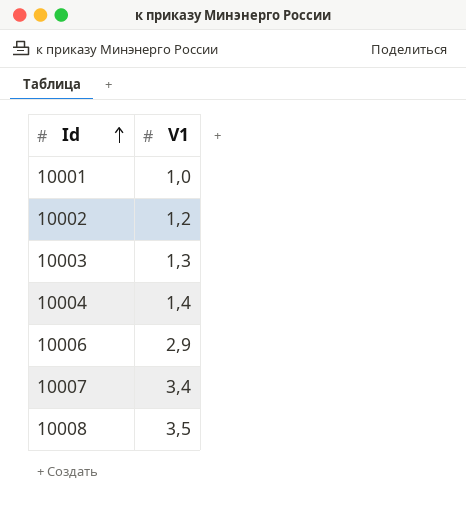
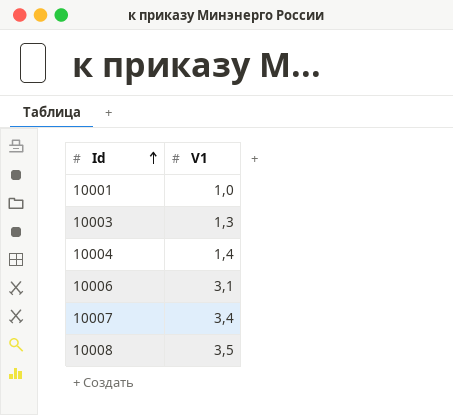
row 10002: 1,2 -> none
10006 | V1: 2,9 -> 3,1

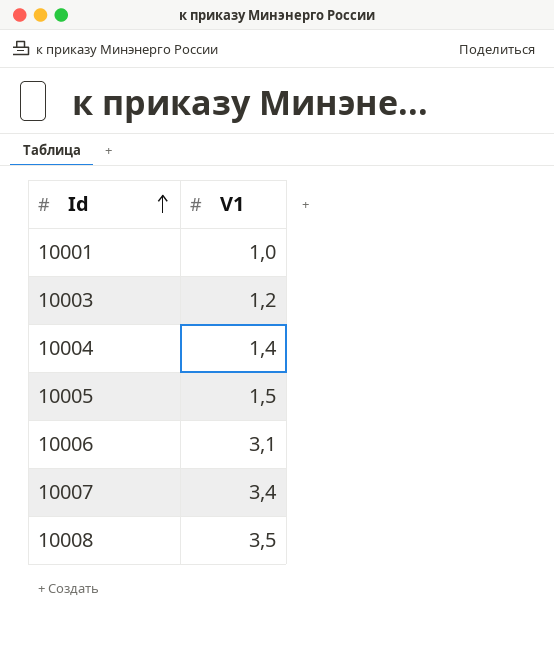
10003 | V1: 1,3 -> 1,2
row 10005: none -> 1,5

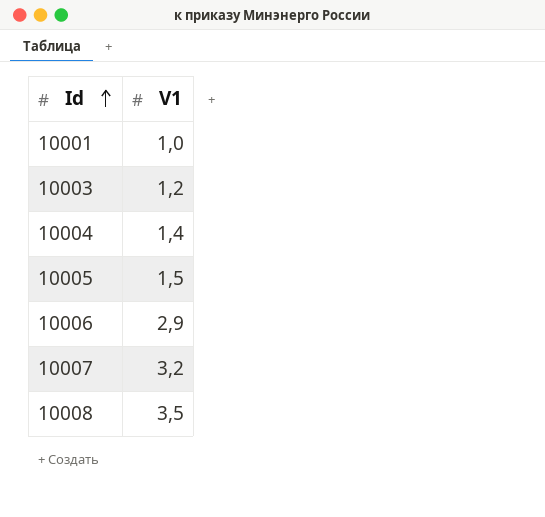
10006 | V1: 3,1 -> 2,9
10007 | V1: 3,4 -> 3,2

